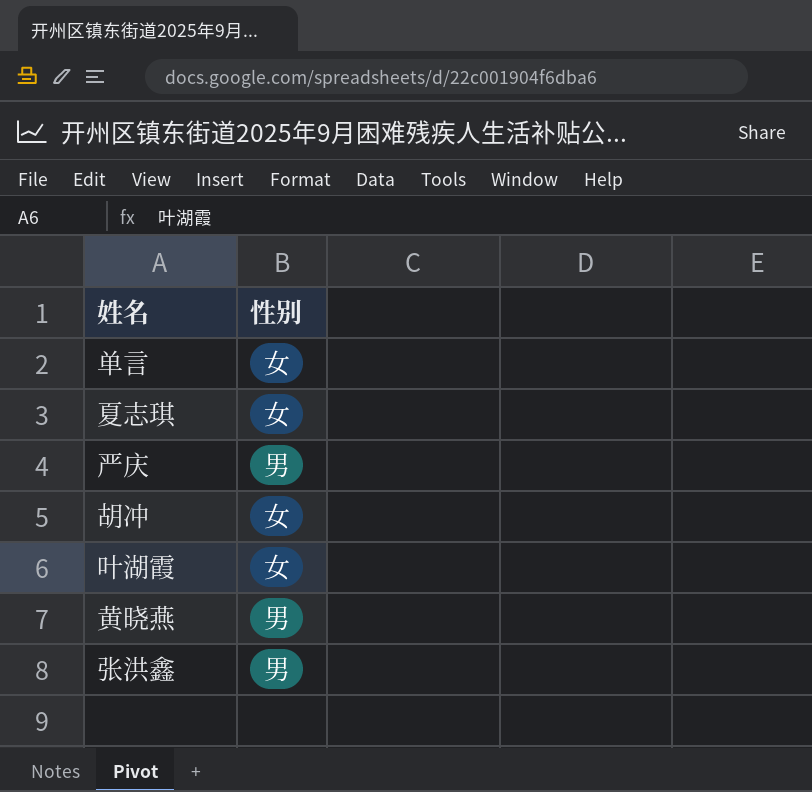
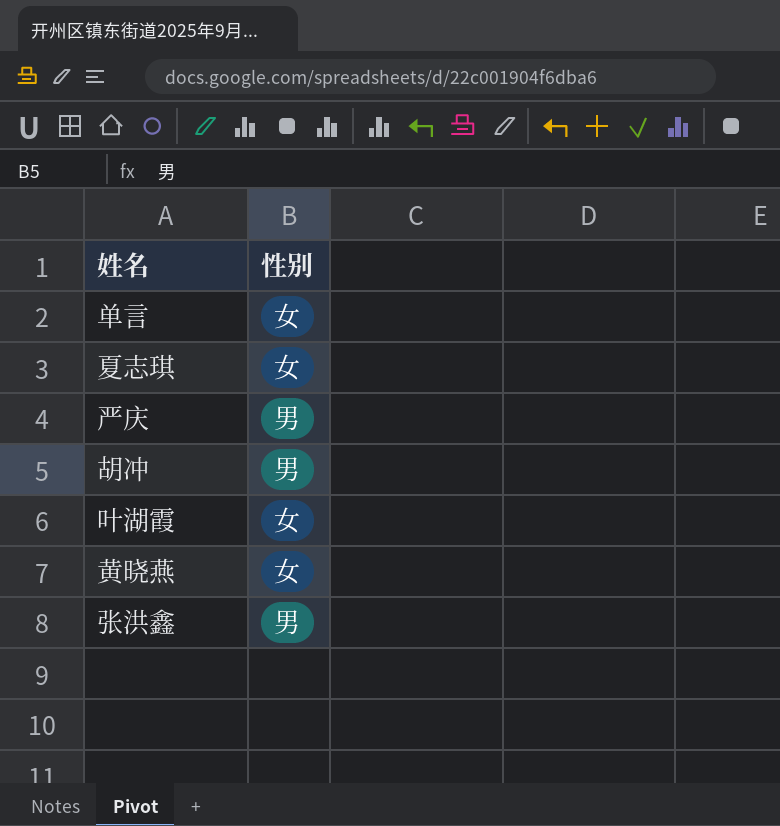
胡冲 | 性别: 女 -> 男
黄晓燕 | 性别: 男 -> 女

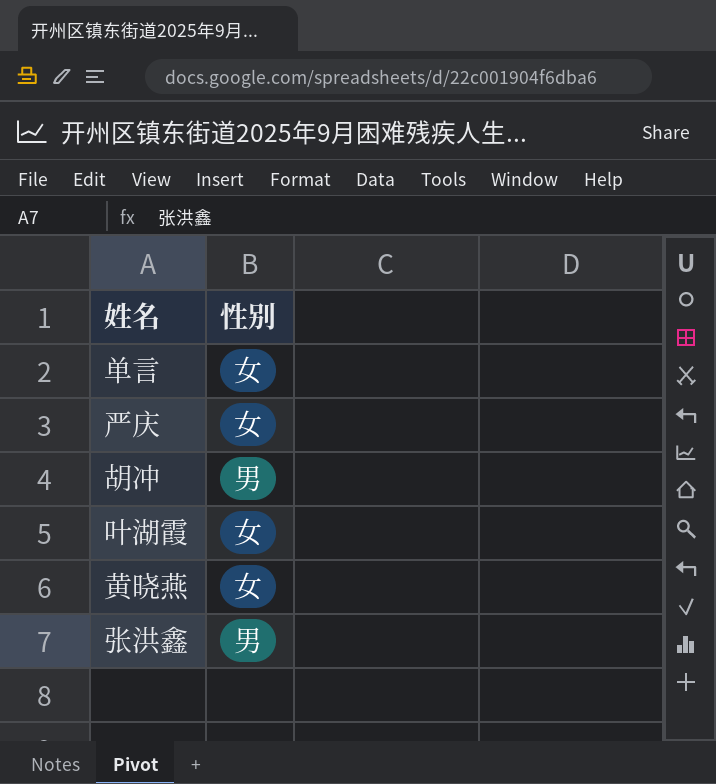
row 夏志琪: 女 -> none
严庆 | 性别: 男 -> 女

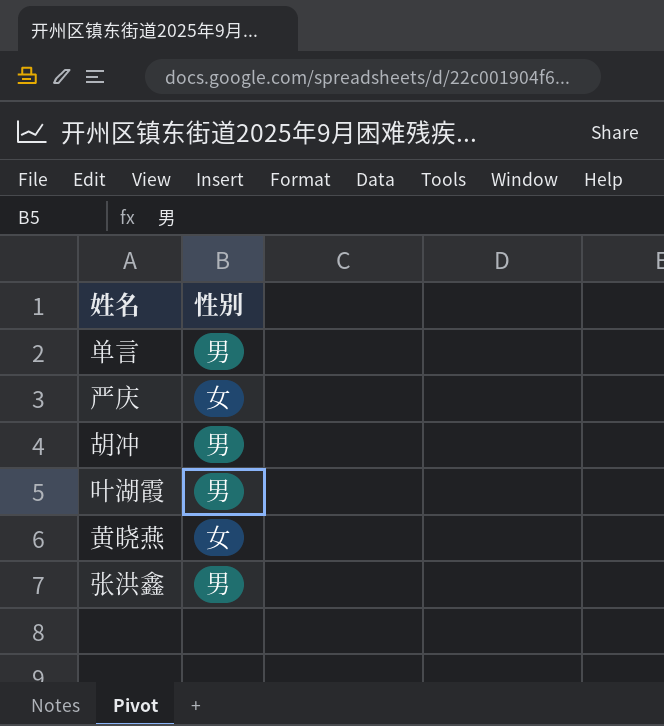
单言 | 性别: 女 -> 男
叶湖霞 | 性别: 女 -> 男

